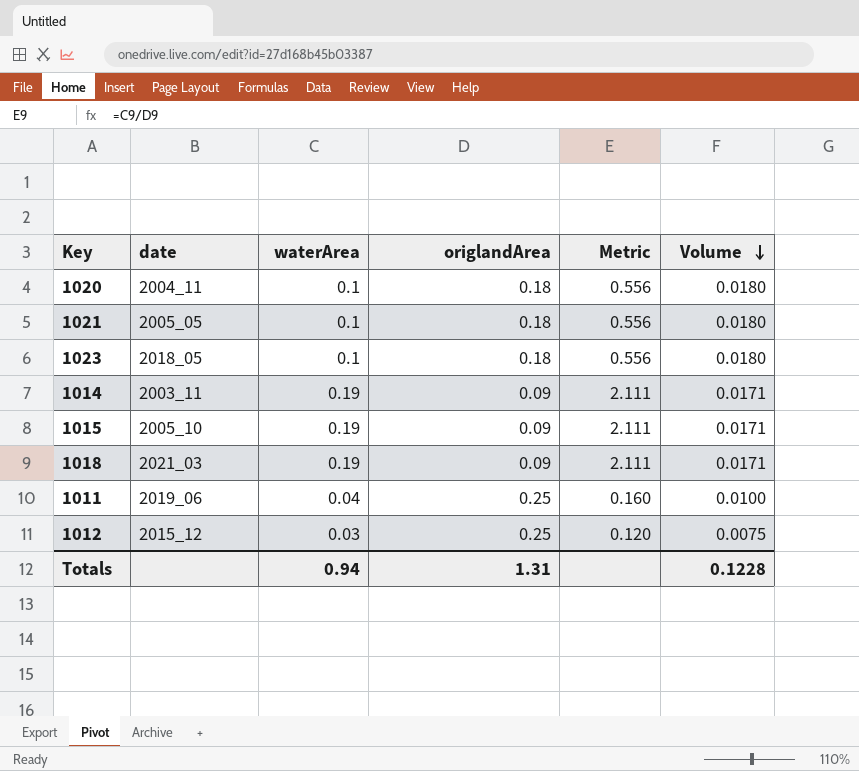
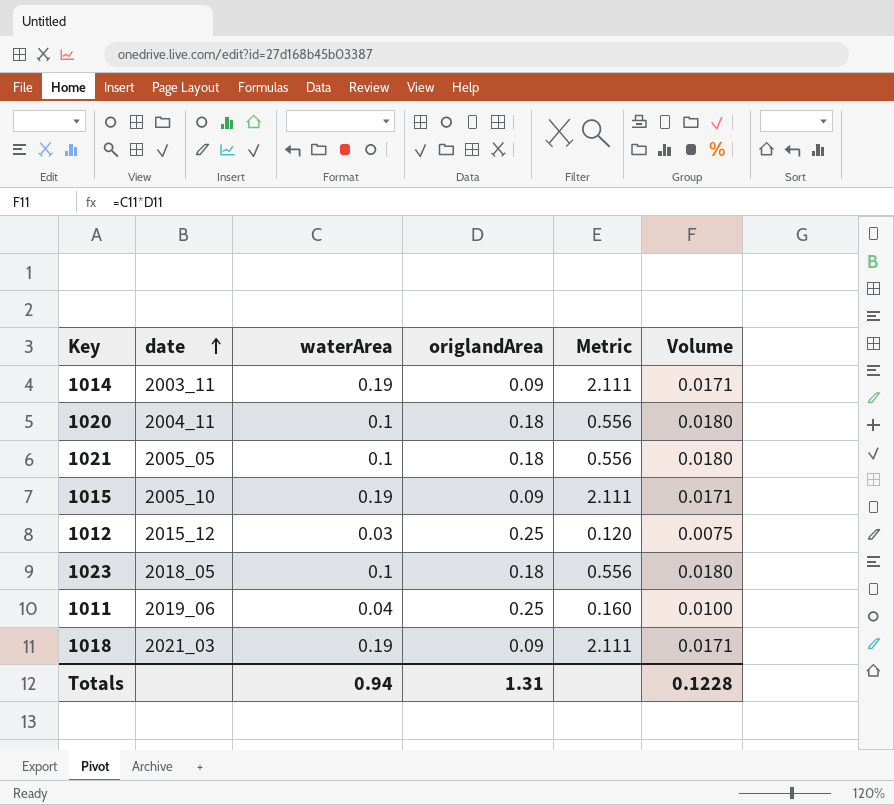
row order: Volume descending -> date ascending

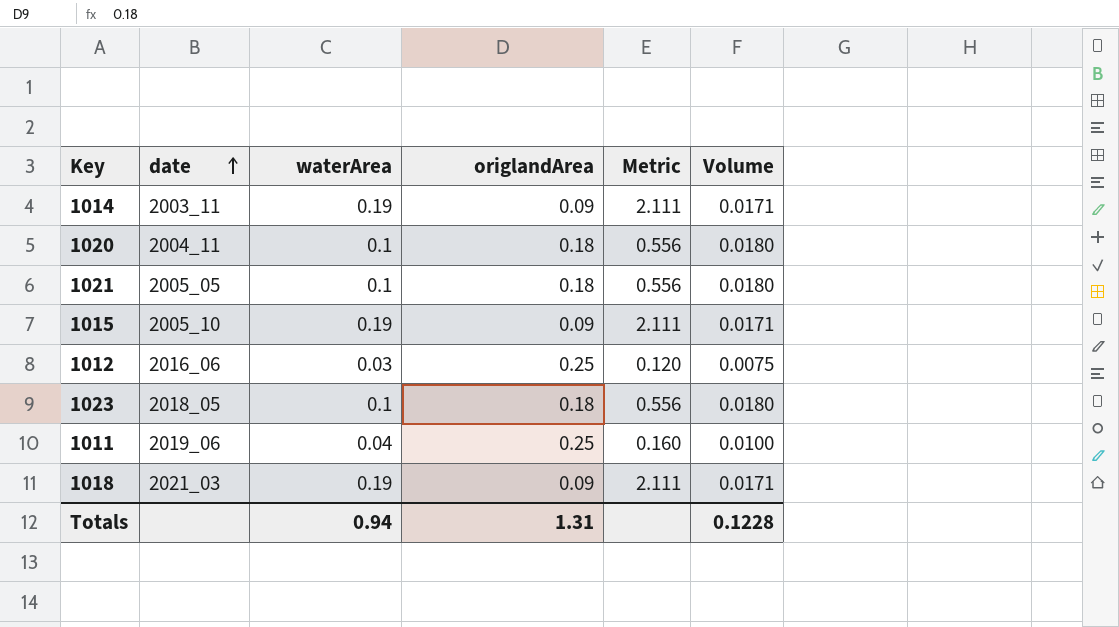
1012 | date: 2015_12 -> 2016_06

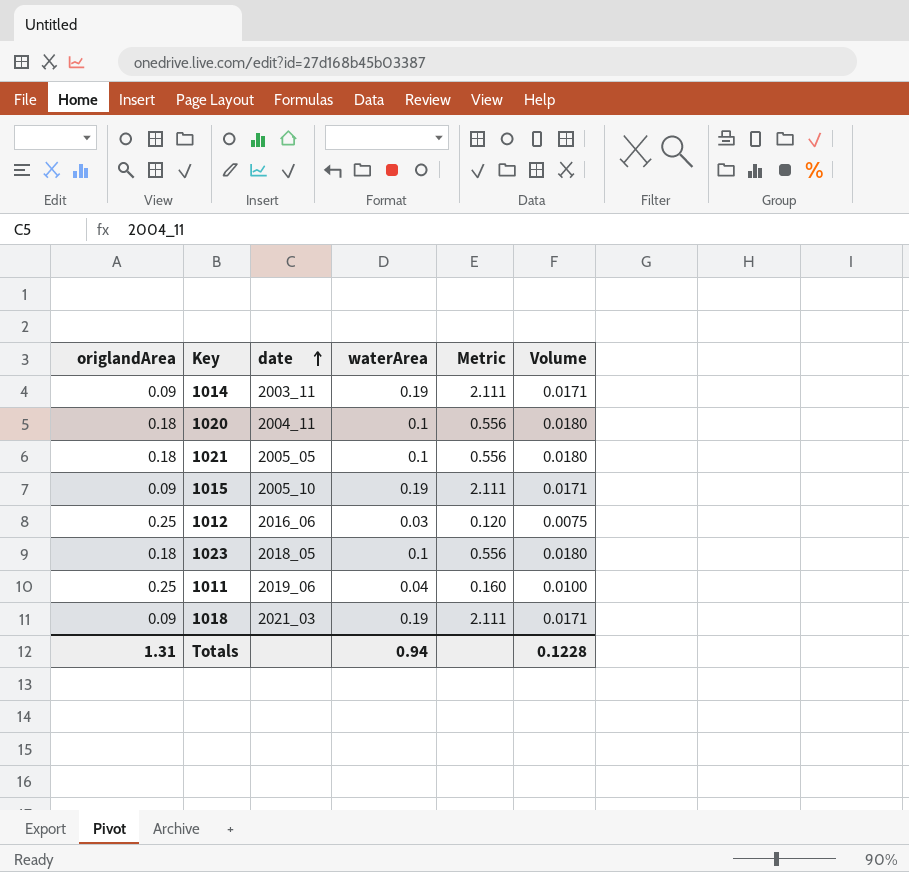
column origlandArea | position: 4 -> 1

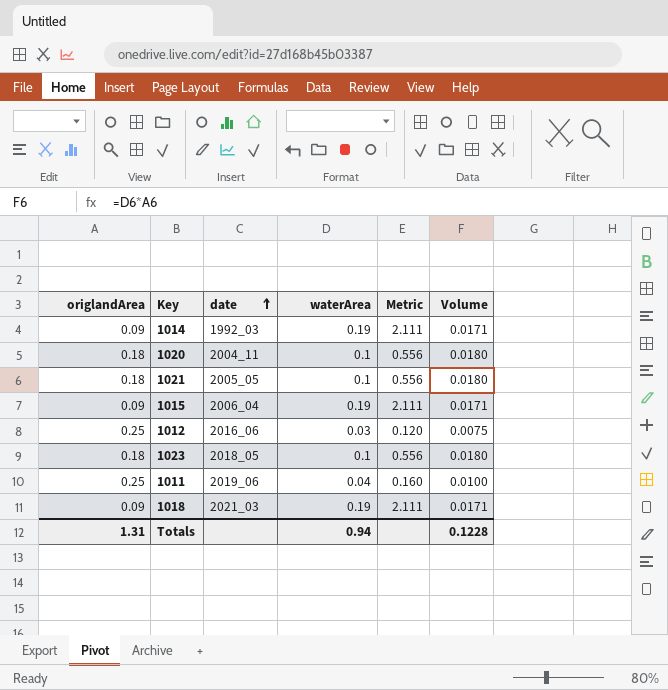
1014 | date: 2003_11 -> 1992_03
1015 | date: 2005_10 -> 2006_04

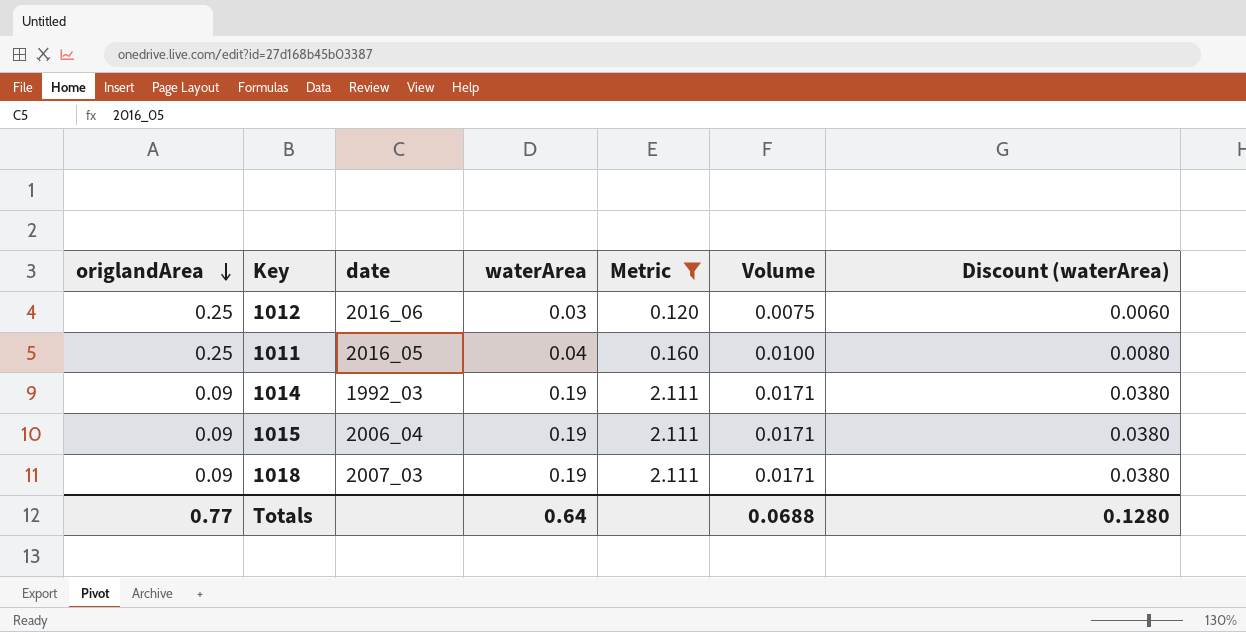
filter: none -> Metric != 0.556
row order: date ascending -> origlandArea descending
column Discount (waterArea) | formula: none -> [waterArea] * 0.2
1011 | date: 2019_06 -> 2016_05
1018 | date: 2021_03 -> 2007_03
Totals | origlandArea: 1.31 -> 0.77
Totals | waterArea: 0.94 -> 0.64
Totals | Volume: 0.1228 -> 0.0688

